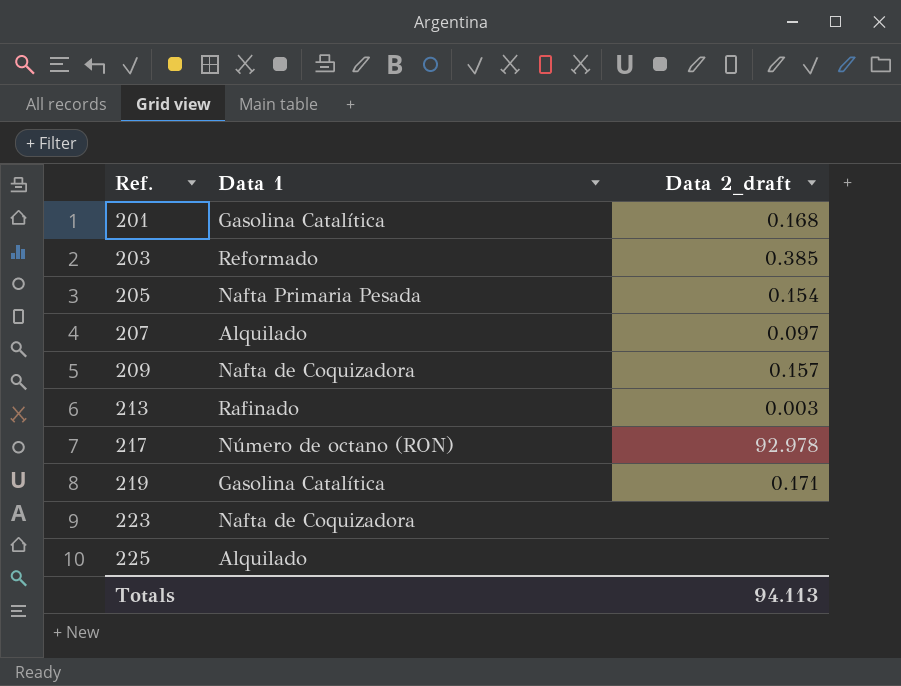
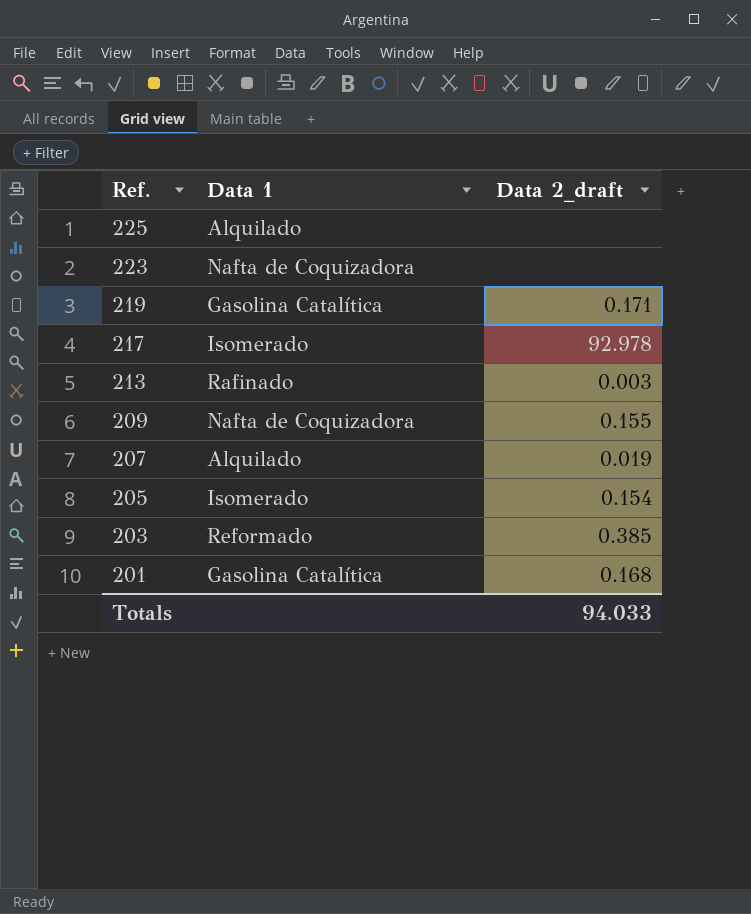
row order: Ref. ascending -> Ref. descending
217 | Data 1: Número de octano (RON) -> Isomerado
209 | Data 2_draft: 0.157 -> 0.155
207 | Data 2_draft: 0.097 -> 0.019
205 | Data 1: Nafta Primaria Pesada -> Isomerado
Totals | Data 2_draft: 94.113 -> 94.033

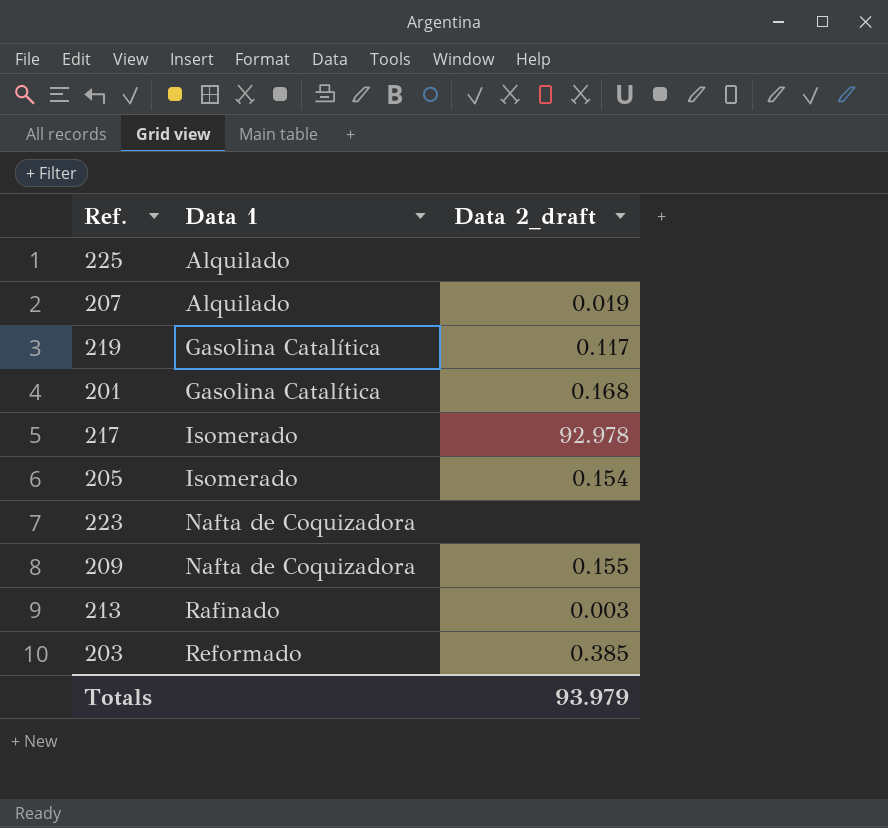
row order: Ref. descending -> Data 1 ascending
219 | Data 2_draft: 0.171 -> 0.117
Totals | Data 2_draft: 94.033 -> 93.979

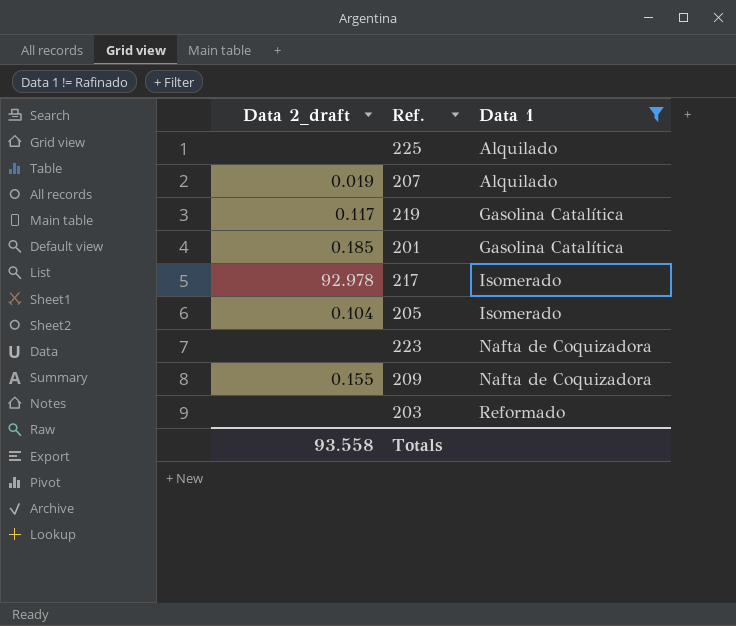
filter: none -> Data 1 != Rafinado
column Data 2_draft | position: 3 -> 1
201 | Data 2_draft: 0.168 -> 0.185
205 | Data 2_draft: 0.154 -> 0.104
203 | Data 2_draft: 0.385 -> none
Totals | Data 2_draft: 93.979 -> 93.558

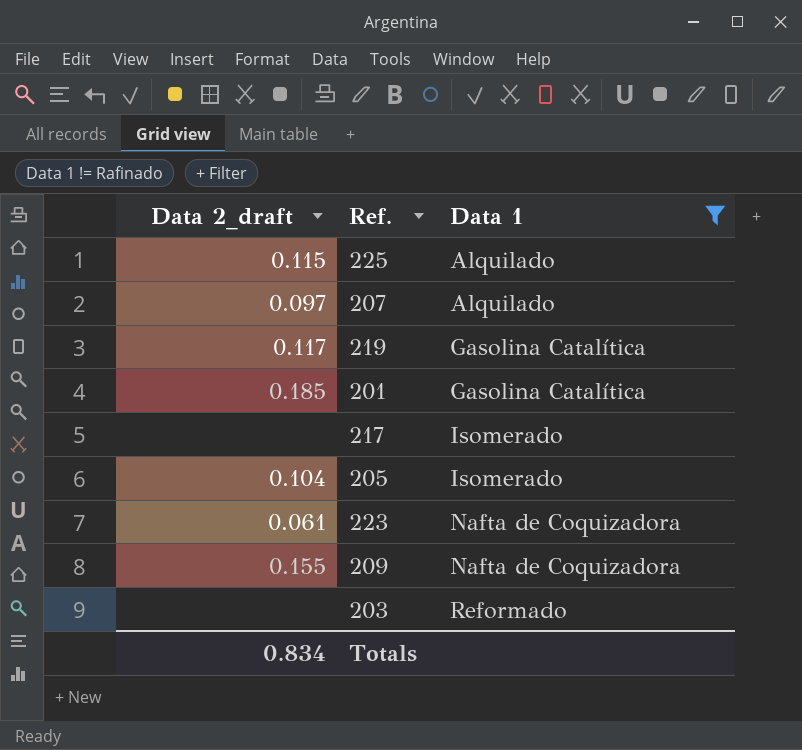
225 | Data 2_draft: none -> 0.115
207 | Data 2_draft: 0.019 -> 0.097
217 | Data 2_draft: 92.978 -> none
223 | Data 2_draft: none -> 0.061
Totals | Data 2_draft: 93.558 -> 0.834

